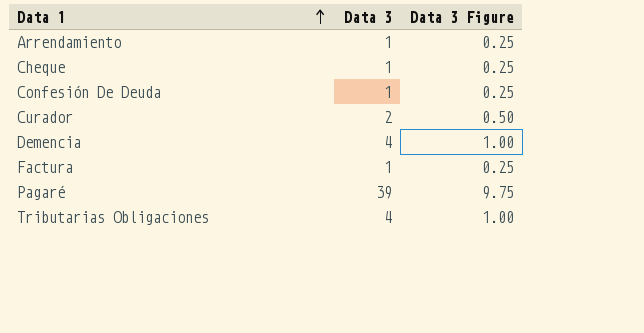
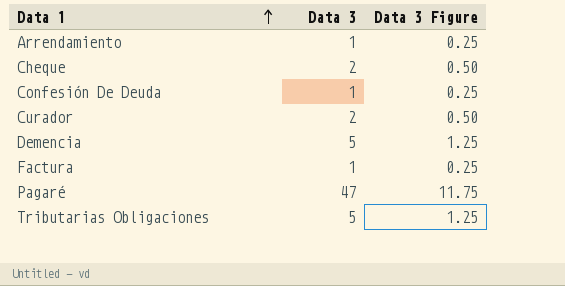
Cheque | Data 3: 1 -> 2
Cheque | Data 3 Figure: 0.25 -> 0.50
Demencia | Data 3: 4 -> 5
Demencia | Data 3 Figure: 1.00 -> 1.25
Pagaré | Data 3: 39 -> 47
Pagaré | Data 3 Figure: 9.75 -> 11.75
Tributarias Obligaciones | Data 3: 4 -> 5
Tributarias Obligaciones | Data 3 Figure: 1.00 -> 1.25

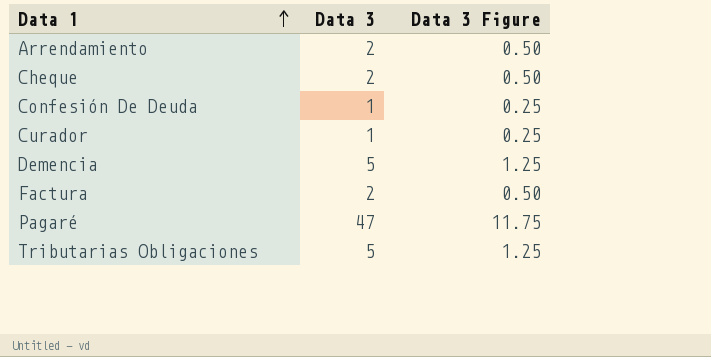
Arrendamiento | Data 3: 1 -> 2
Arrendamiento | Data 3 Figure: 0.25 -> 0.50
Curador | Data 3: 2 -> 1
Curador | Data 3 Figure: 0.50 -> 0.25
Factura | Data 3: 1 -> 2
Factura | Data 3 Figure: 0.25 -> 0.50

